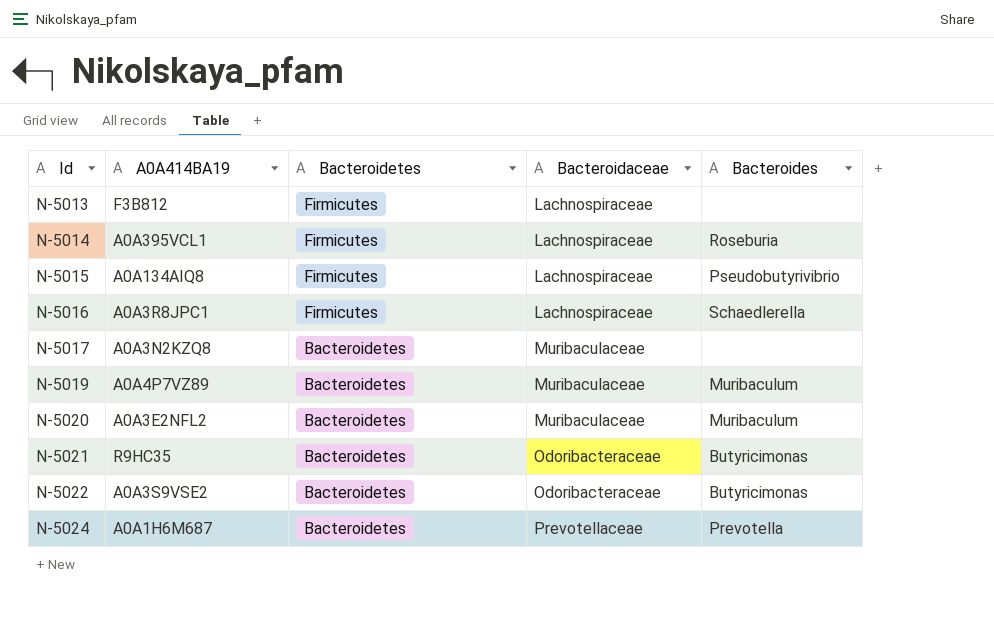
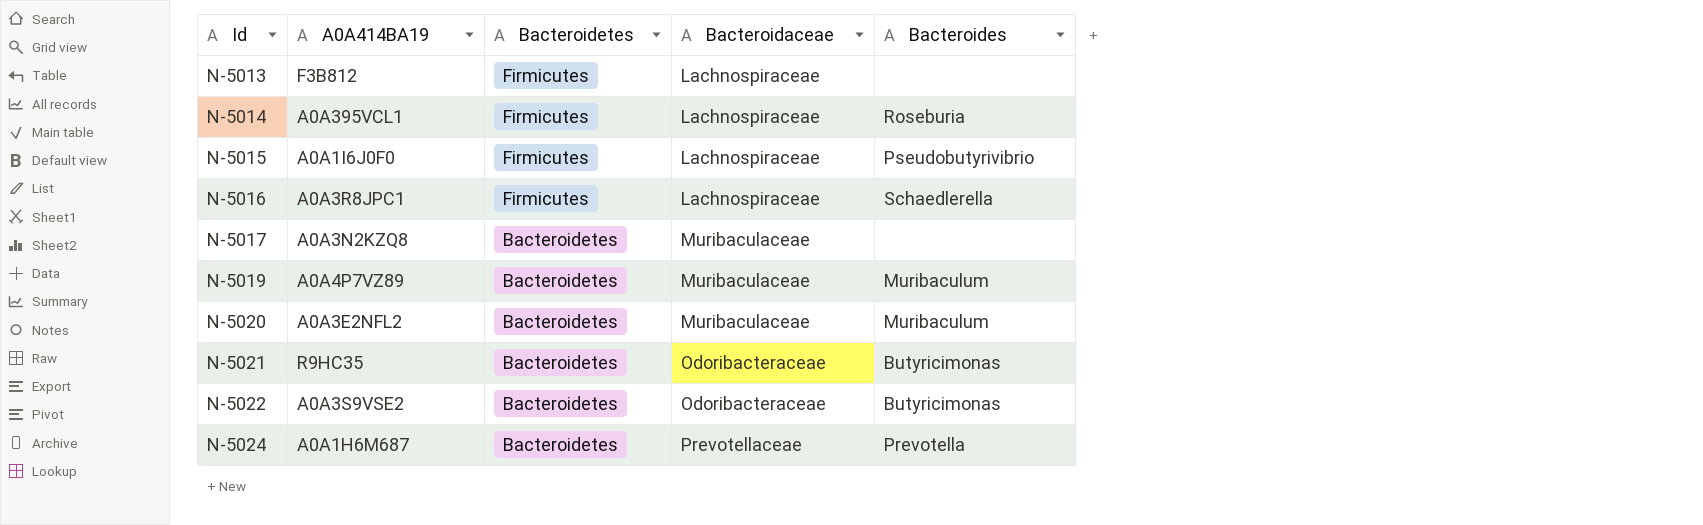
N-5015 | A0A414BA19: A0A134AIQ8 -> A0A1I6J0F0

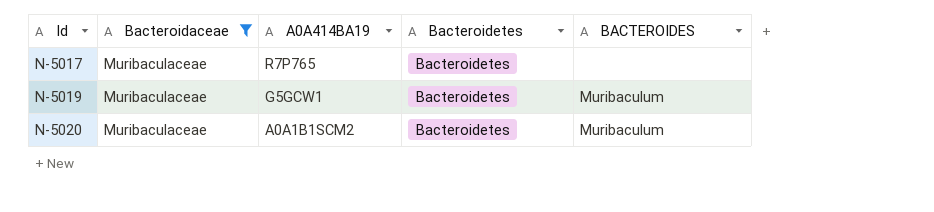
filter: none -> Bacteroidaceae = Muribaculaceae
column Bacteroidaceae | position: 4 -> 2
column name: Bacteroides -> BACTEROIDES
N-5017 | A0A414BA19: A0A3N2KZQ8 -> R7P765
N-5019 | A0A414BA19: A0A4P7VZ89 -> G5GCW1
N-5020 | A0A414BA19: A0A3E2NFL2 -> A0A1B1SCM2

